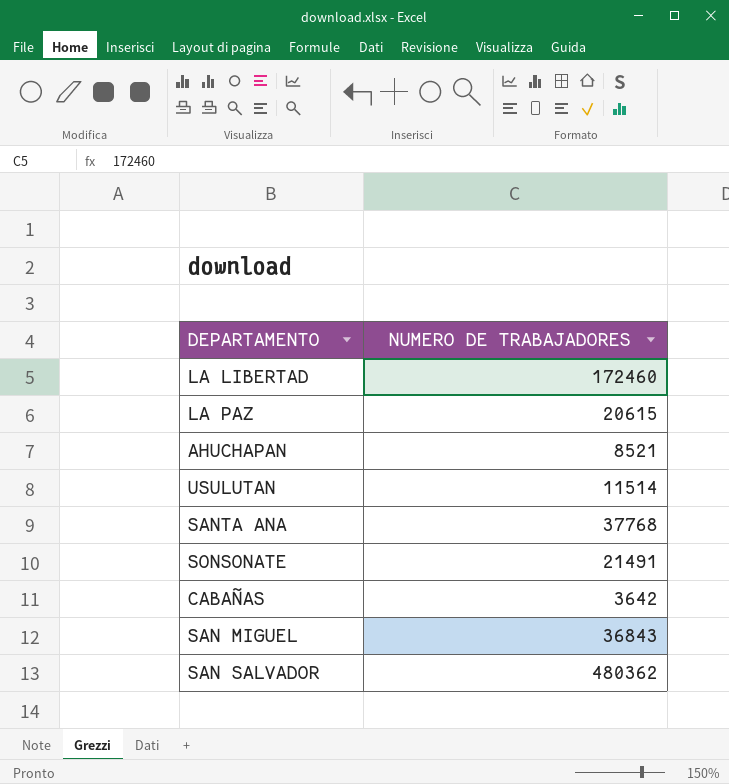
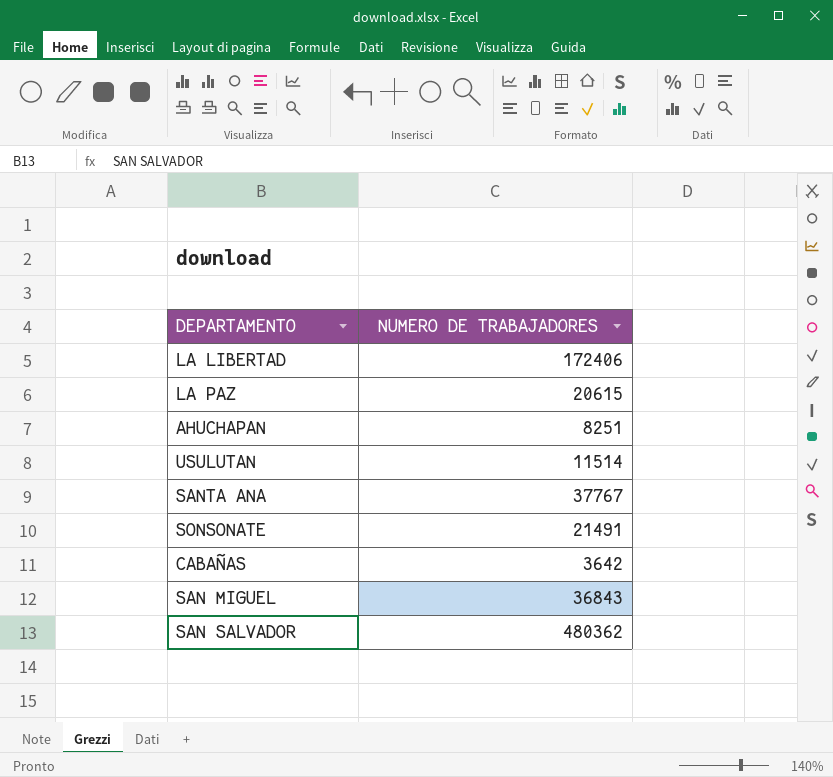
LA LIBERTAD | NUMERO DE TRABAJADORES: 172460 -> 172406
AHUCHAPAN | NUMERO DE TRABAJADORES: 8521 -> 8251
SANTA ANA | NUMERO DE TRABAJADORES: 37768 -> 37767

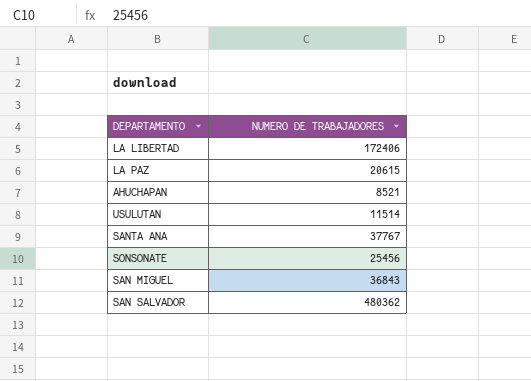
row CABAÑAS: 3642 -> none
AHUCHAPAN | NUMERO DE TRABAJADORES: 8251 -> 8521
SONSONATE | NUMERO DE TRABAJADORES: 21491 -> 25456

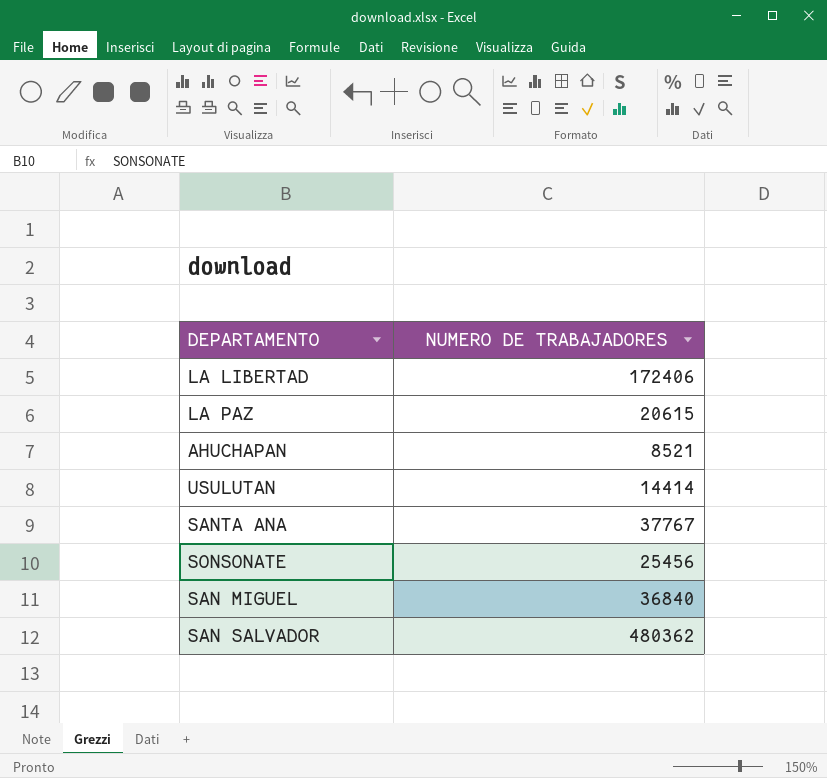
USULUTAN | NUMERO DE TRABAJADORES: 11514 -> 14414
SAN MIGUEL | NUMERO DE TRABAJADORES: 36843 -> 36840

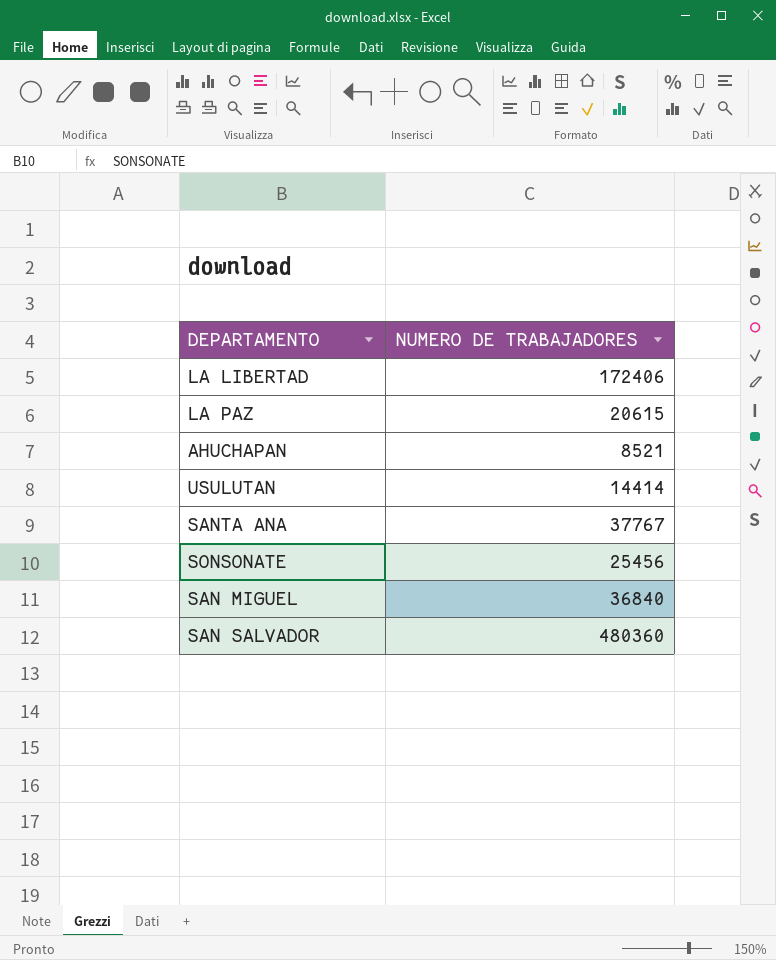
SAN SALVADOR | NUMERO DE TRABAJADORES: 480362 -> 480360

